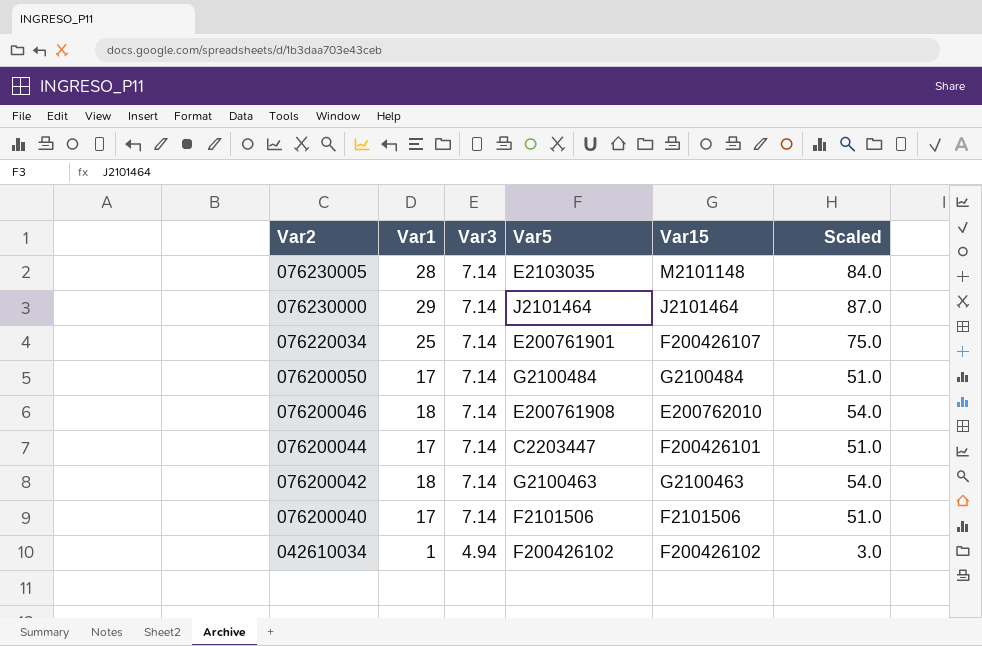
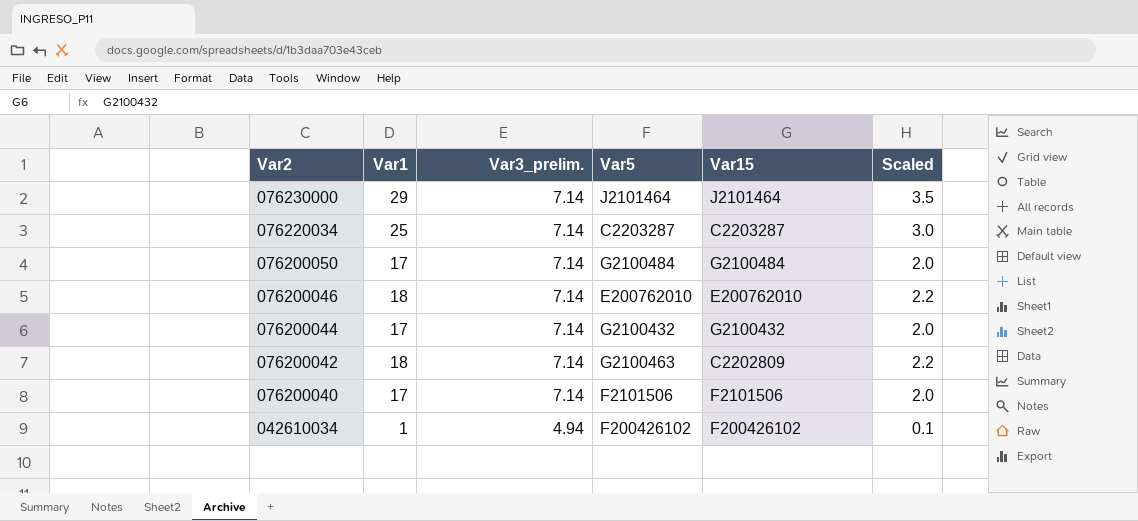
column name: Var3 -> Var3_prelim.
column Scaled | formula: [Var1] * 3 -> [Var1] * 0.12
row 076230005: 28 | 7.14 | E2103035 | M2101148 | 84.0 -> none
076220034 | Var5: E200761901 -> C2203287
076220034 | Var15: F200426107 -> C2203287
076200046 | Var5: E200761908 -> E200762010
076200044 | Var5: C2203447 -> G2100432
076200044 | Var15: F200426101 -> G2100432
076200042 | Var15: G2100463 -> C2202809

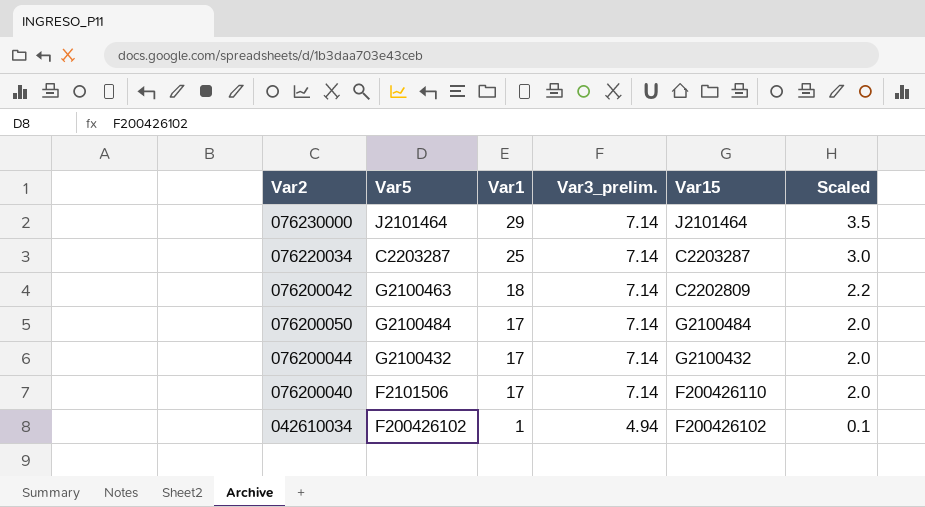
row order: Var2 descending -> Var1 descending
column Var5 | position: 4 -> 2
row 076200046: 18 | 7.14 | E200762010 | E200762010 | 2.2 -> none
076200040 | Var15: F2101506 -> F200426110

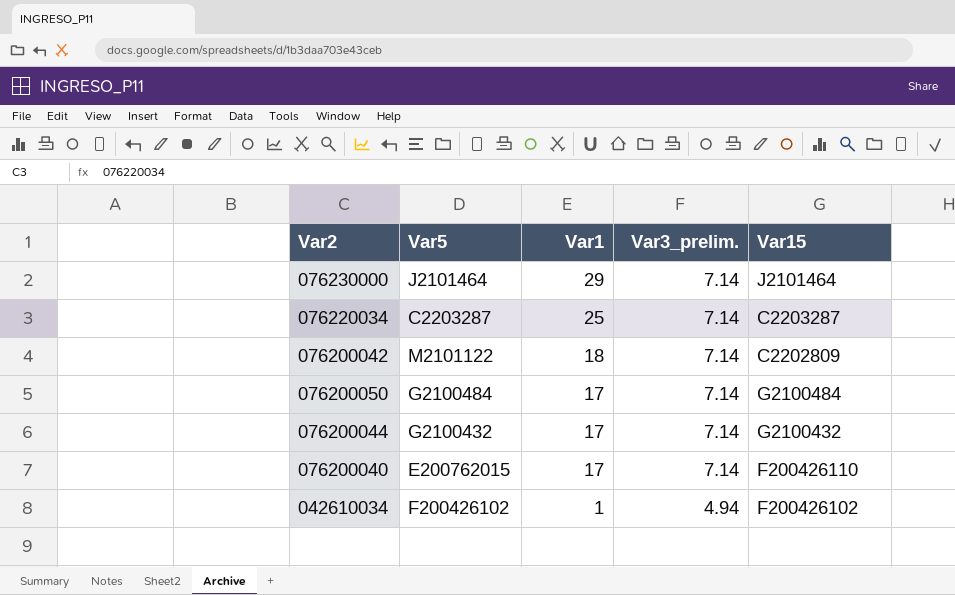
column Scaled | formula: [Var1] * 0.12 -> none
076200042 | Var5: G2100463 -> M2101122
076200040 | Var5: F2101506 -> E200762015

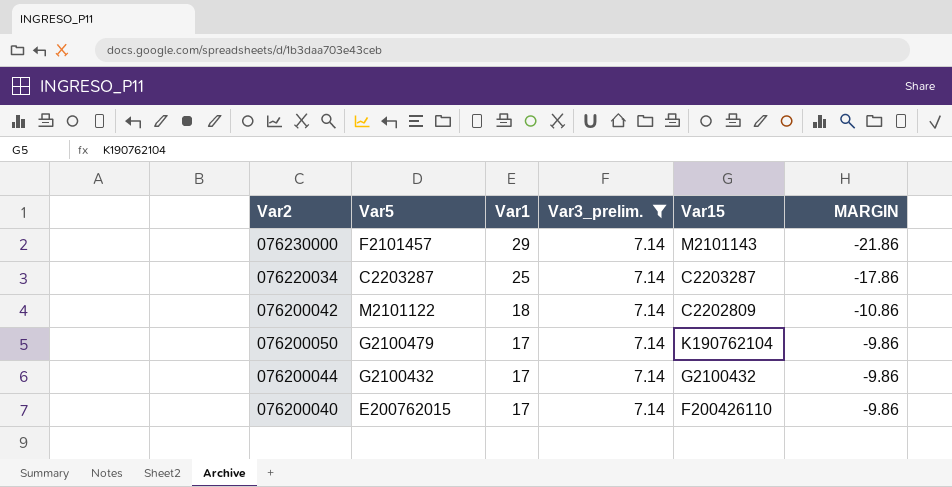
filter: none -> Var3_prelim. = 7.14
column MARGIN | formula: none -> [Var3_prelim.] - [Var1]
076230000 | Var5: J2101464 -> F2101457
076230000 | Var15: J2101464 -> M2101143
076200050 | Var5: G2100484 -> G2100479
076200050 | Var15: G2100484 -> K190762104

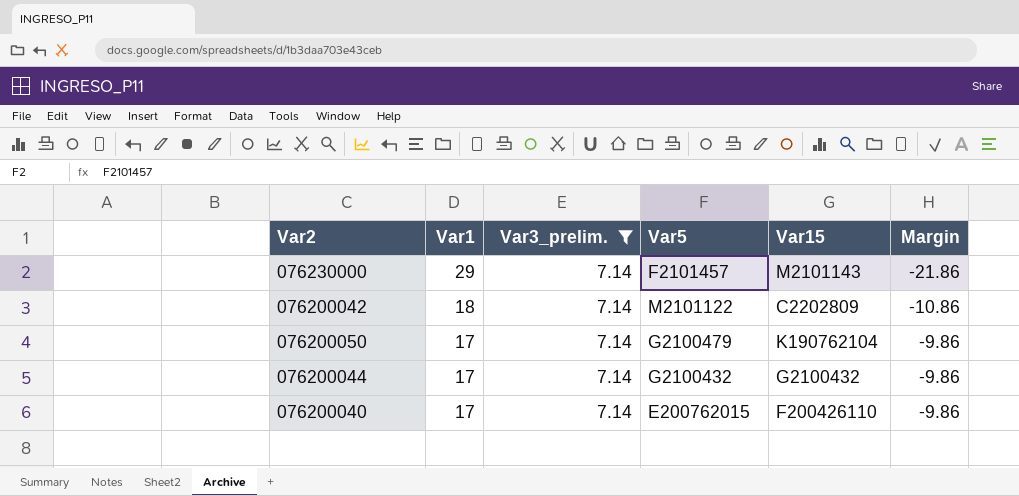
column Var5 | position: 2 -> 4
column name: MARGIN -> Margin
row 076220034: C2203287 | 25 | 7.14 | C2203287 | -17.86 -> none

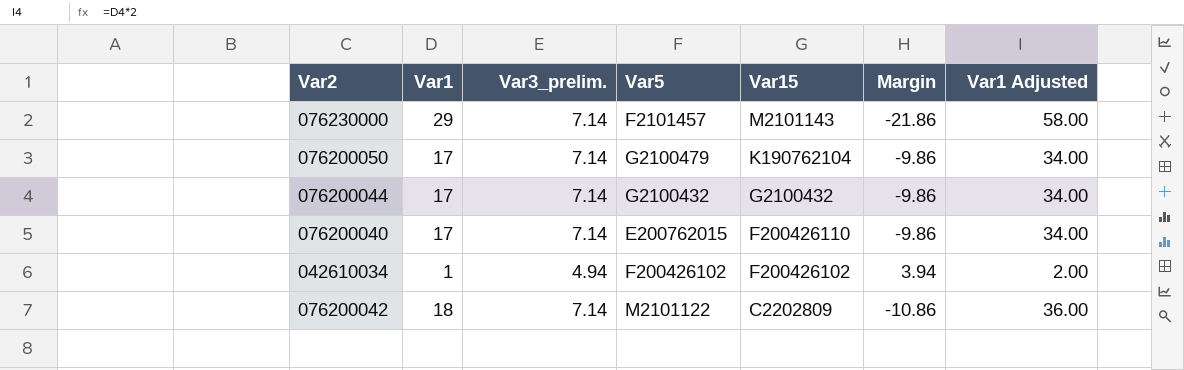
filter: Var3_prelim. = 7.14 -> none
row order: Var1 descending -> Var15 descending
column Var1 Adjusted | formula: none -> [Var1] * 2

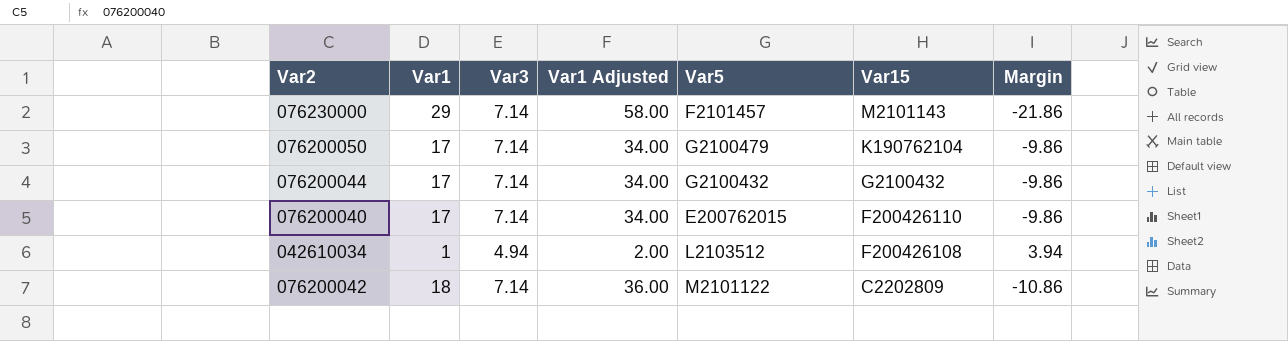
column name: Var3_prelim. -> Var3
column Var1 Adjusted | position: 7 -> 4
042610034 | Var5: F200426102 -> L2103512
042610034 | Var15: F200426102 -> F200426108

